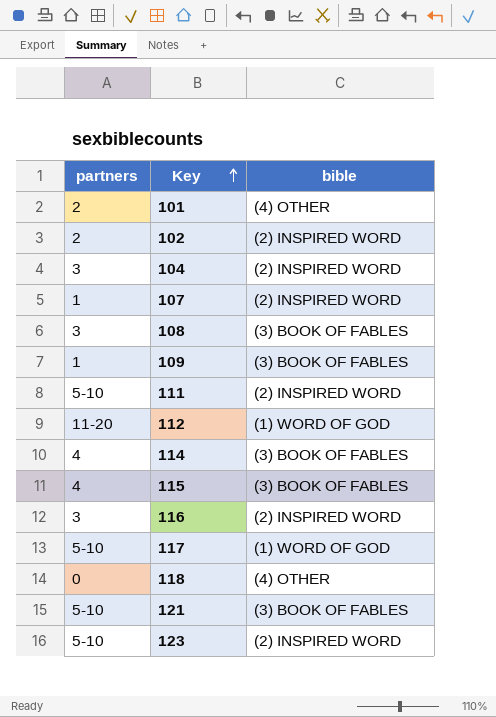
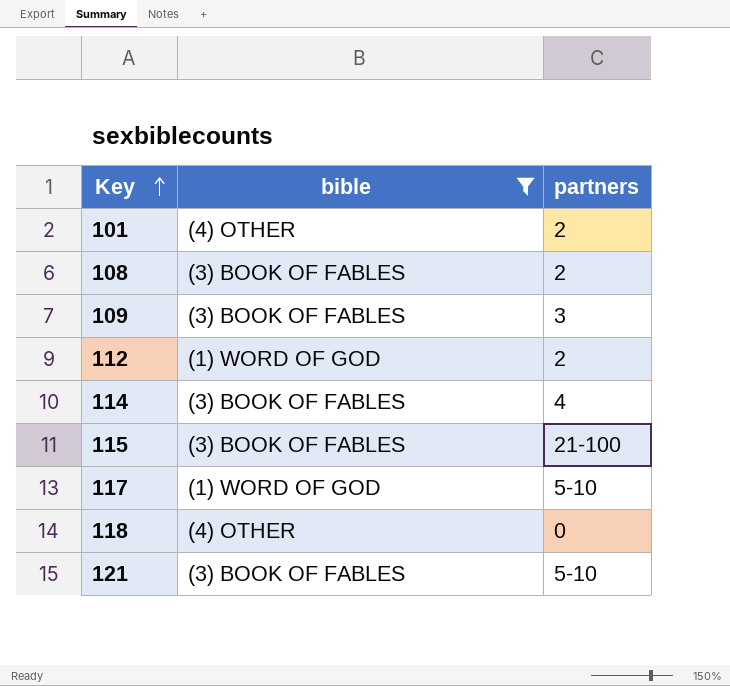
filter: none -> bible != (2) INSPIRED WORD
column partners | position: 1 -> 3
108 | partners: 3 -> 2
109 | partners: 1 -> 3
112 | partners: 11-20 -> 2
115 | partners: 4 -> 21-100

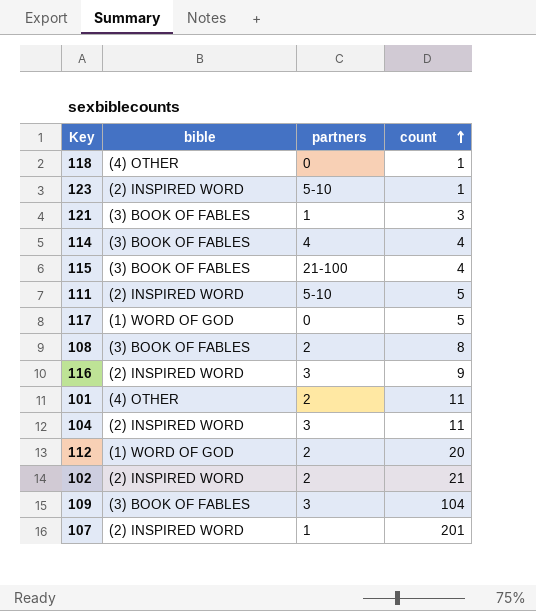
filter: bible != (2) INSPIRED WORD -> none
row order: Key ascending -> count ascending
column count | position: none -> 4
121 | partners: 5-10 -> 1
117 | partners: 5-10 -> 0

